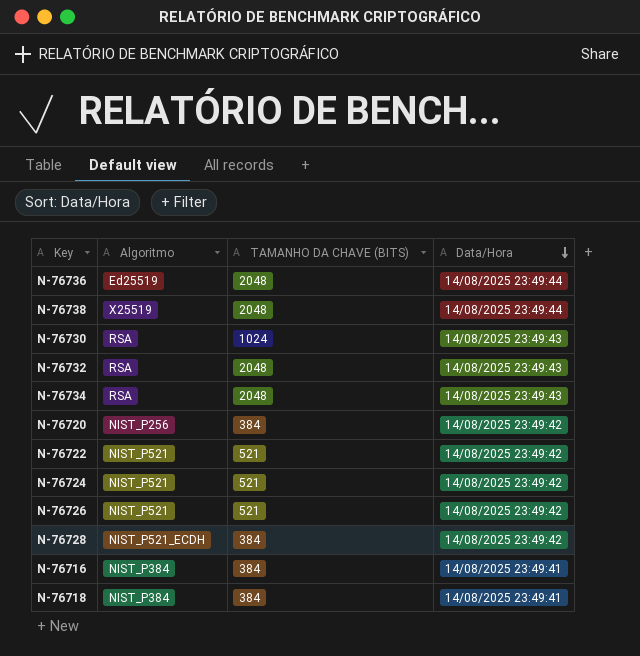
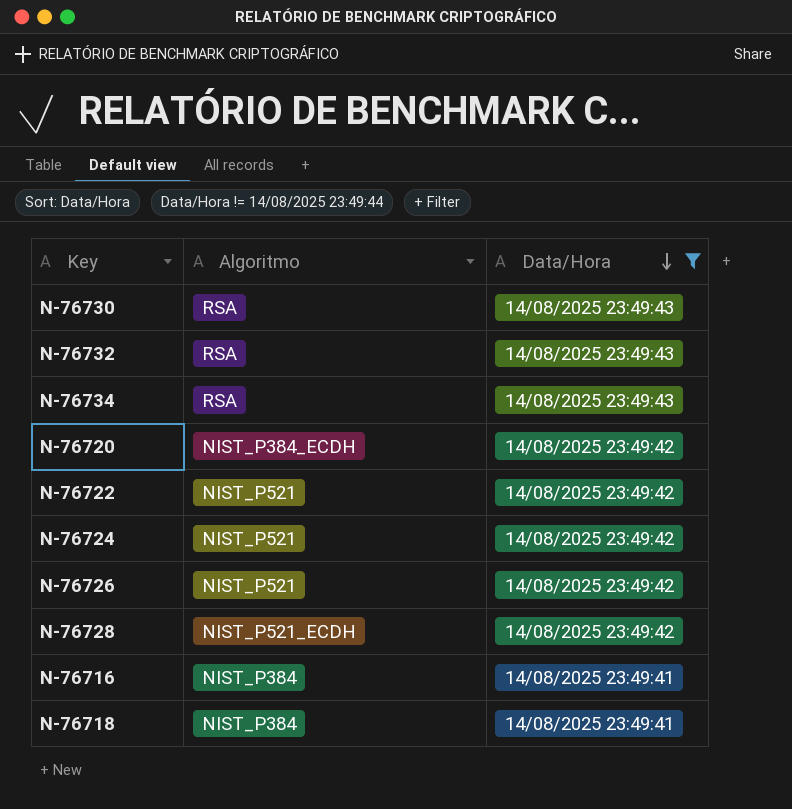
filter: none -> Data/Hora != 14/08/2025 23:49:44
column TAMANHO DA CHAVE (BITS) | position: 3 -> none
N-76720 | Algoritmo: NIST_P256 -> NIST_P384_ECDH

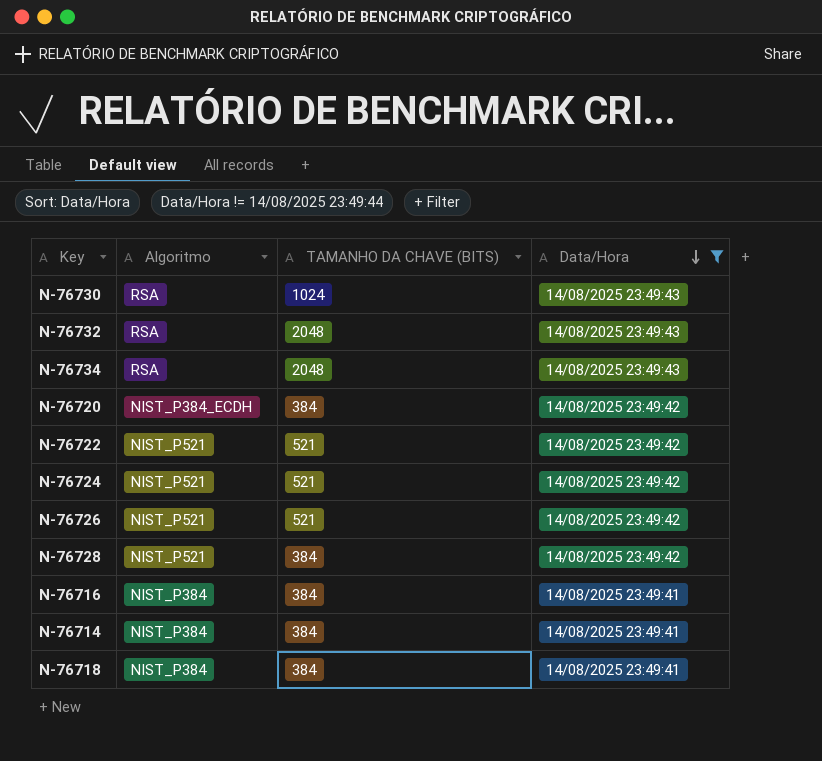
column TAMANHO DA CHAVE (BITS) | position: none -> 3
N-76728 | Algoritmo: NIST_P521_ECDH -> NIST_P521
row N-76714: none -> NIST_P384 | 384 | 14/08/2025 23:49:41

